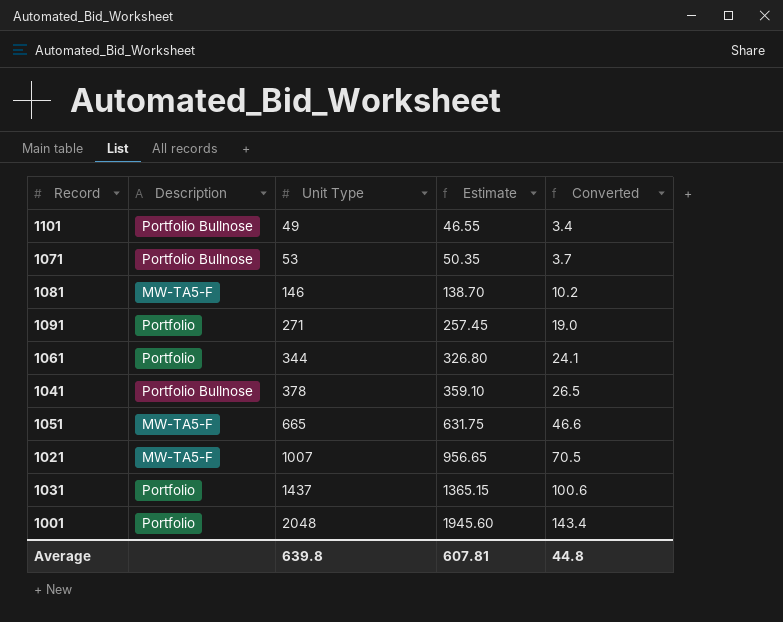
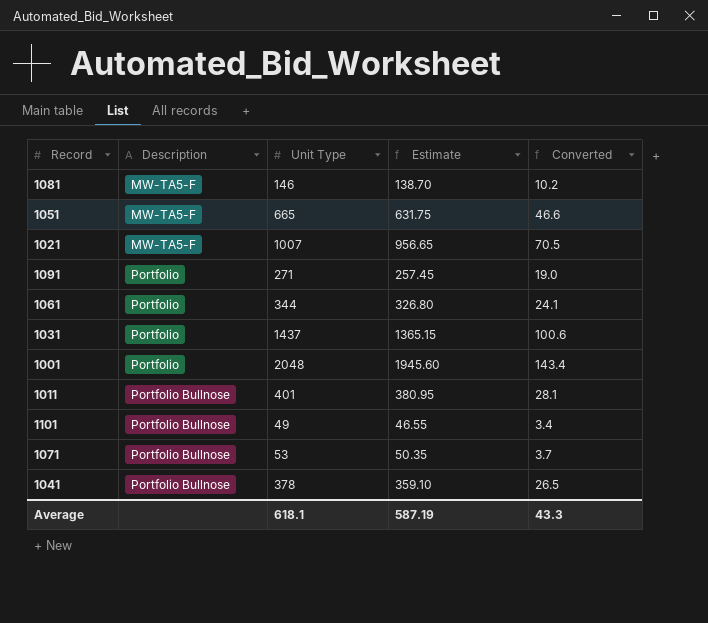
row order: Unit Type ascending -> Description ascending
row 1011: none -> Portfolio Bullnose | 401 | 380.95 | 28.1
Average | Unit Type: 639.8 -> 618.1
Average | Estimate: 607.81 -> 587.19
Average | Converted: 44.8 -> 43.3

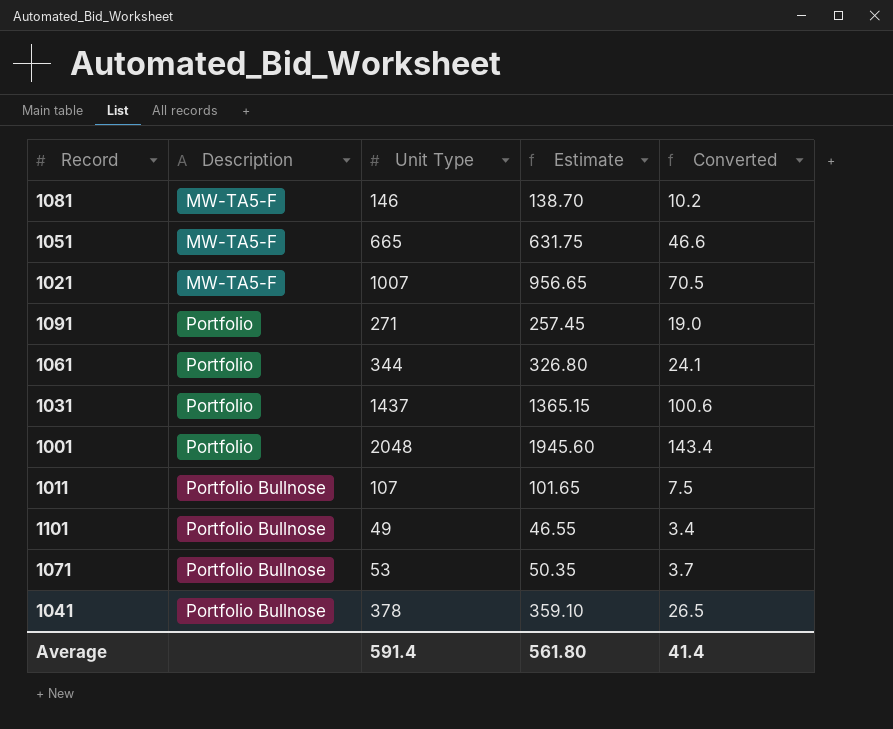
1011 | Unit Type: 401 -> 107
1011 | Estimate: 380.95 -> 101.65
1011 | Converted: 28.1 -> 7.5
Average | Unit Type: 618.1 -> 591.4
Average | Estimate: 587.19 -> 561.80
Average | Converted: 43.3 -> 41.4

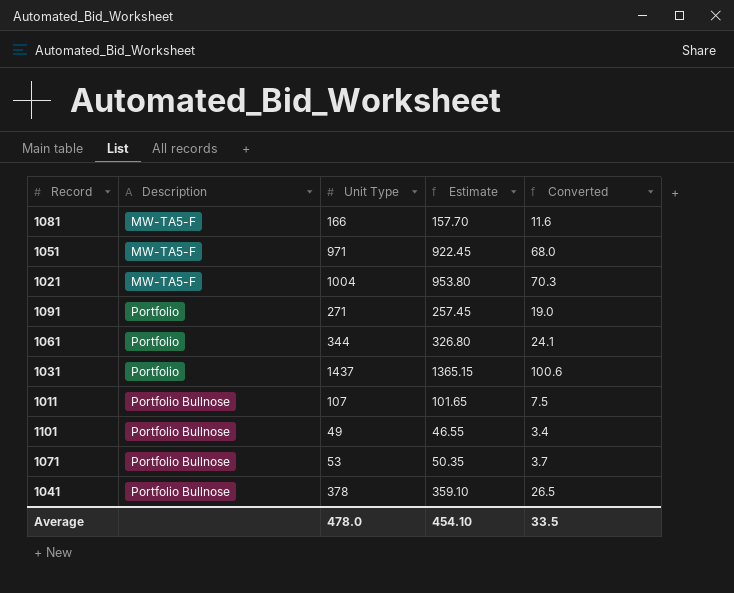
row 1001: Portfolio | 2048 | 1945.60 | 143.4 -> none
1081 | Unit Type: 146 -> 166
1081 | Estimate: 138.70 -> 157.70
1081 | Converted: 10.2 -> 11.6
1051 | Unit Type: 665 -> 971
1051 | Estimate: 631.75 -> 922.45
1051 | Converted: 46.6 -> 68.0
1021 | Unit Type: 1007 -> 1004
1021 | Estimate: 956.65 -> 953.80
1021 | Converted: 70.5 -> 70.3
Average | Unit Type: 591.4 -> 478.0
Average | Estimate: 561.80 -> 454.10
Average | Converted: 41.4 -> 33.5

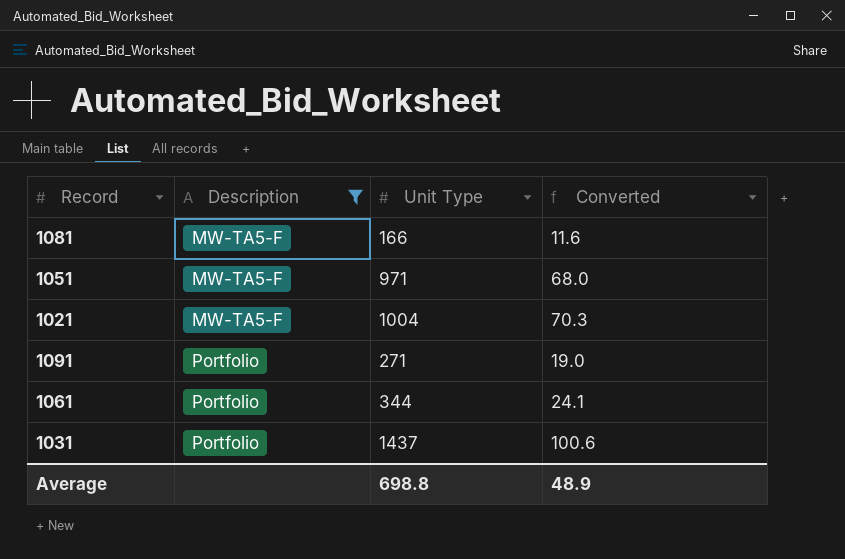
filter: none -> Description != Portfolio Bullnose
column Estimate | formula: [Unit Type] * 0.95 -> none
Average | Unit Type: 478.0 -> 698.8
Average | Converted: 33.5 -> 48.9

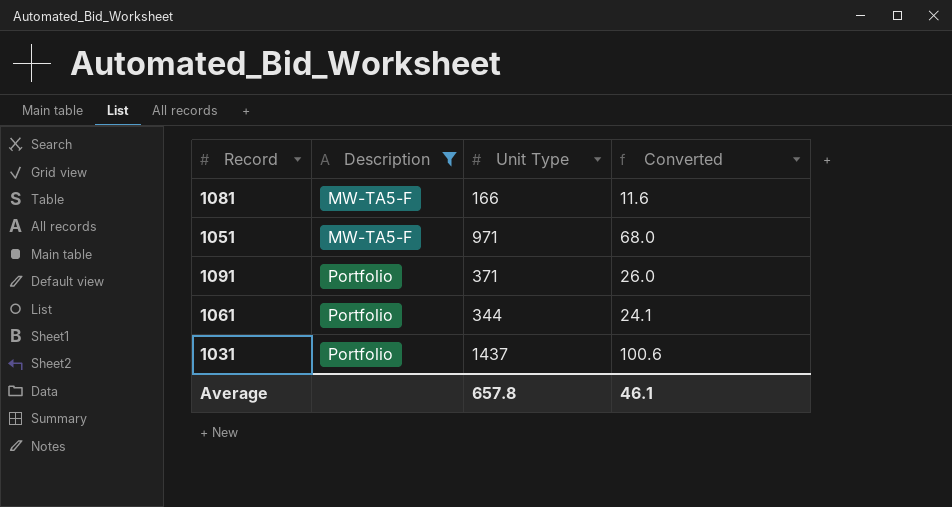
row 1021: MW-TA5-F | 1004 | 70.3 -> none
1091 | Unit Type: 271 -> 371
1091 | Converted: 19.0 -> 26.0
Average | Unit Type: 698.8 -> 657.8
Average | Converted: 48.9 -> 46.1

